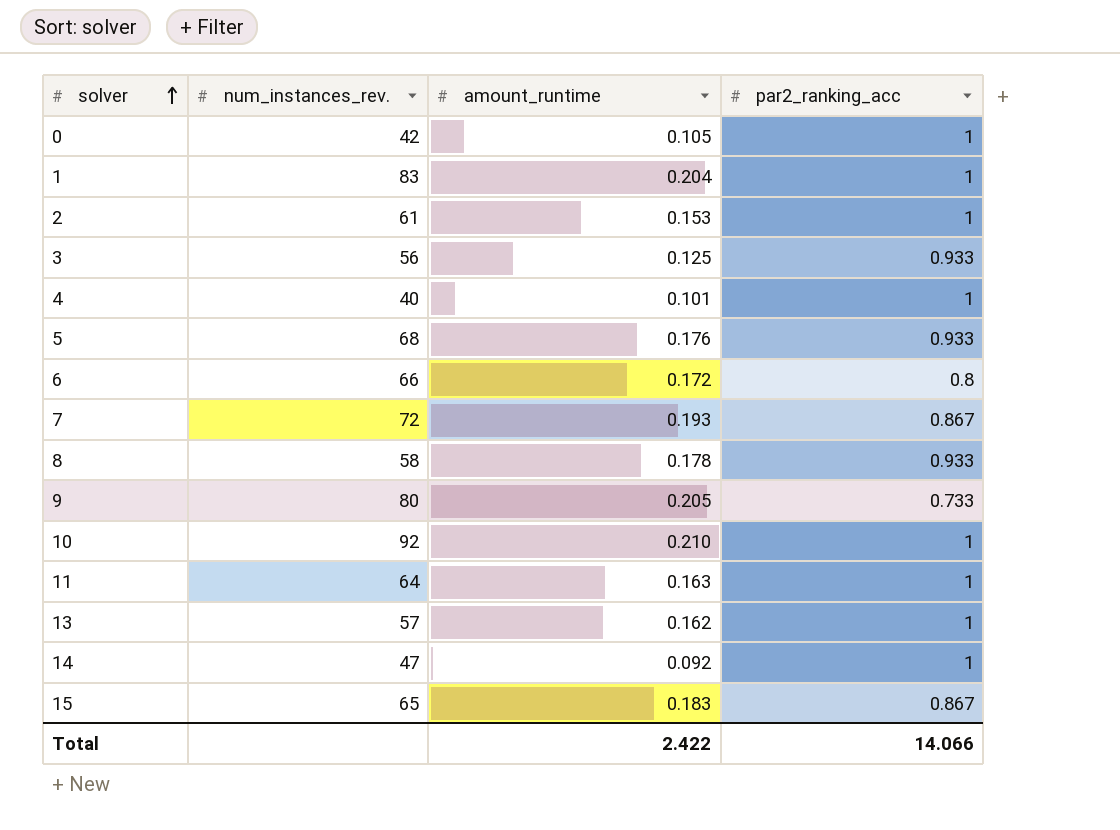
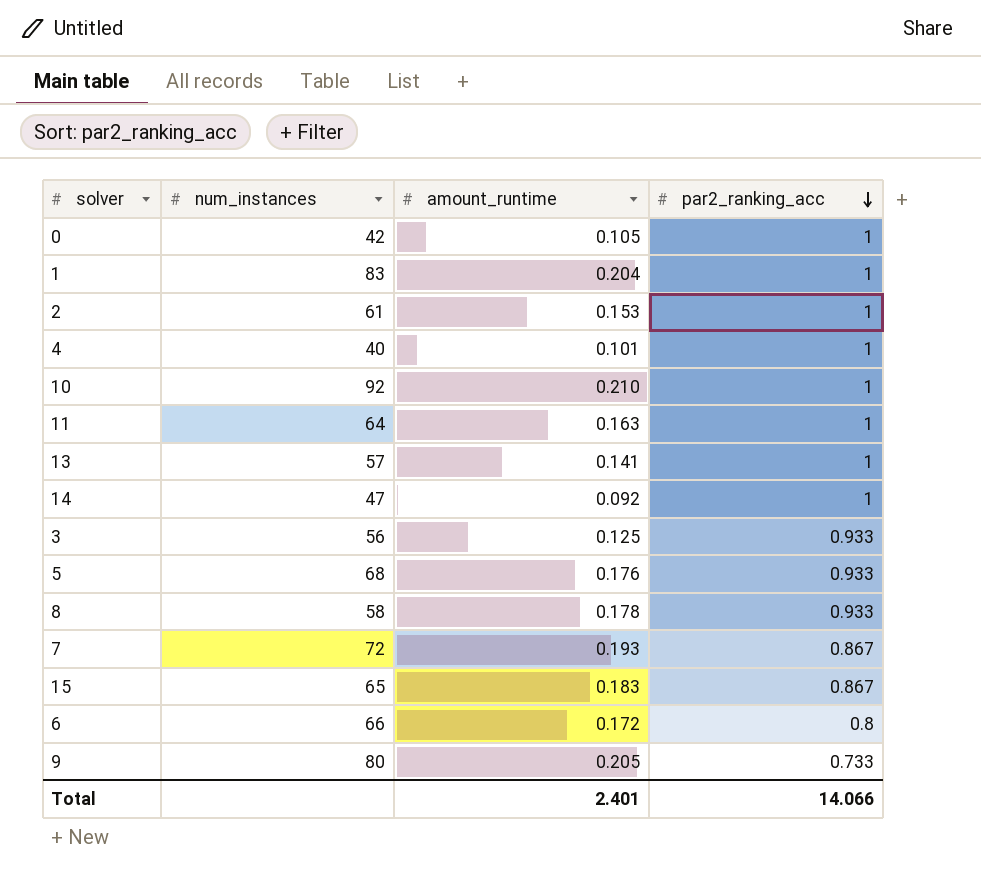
row order: solver ascending -> par2_ranking_acc descending
column name: num_instances_rev. -> num_instances
13 | amount_runtime: 0.162 -> 0.141
Total | amount_runtime: 2.422 -> 2.401

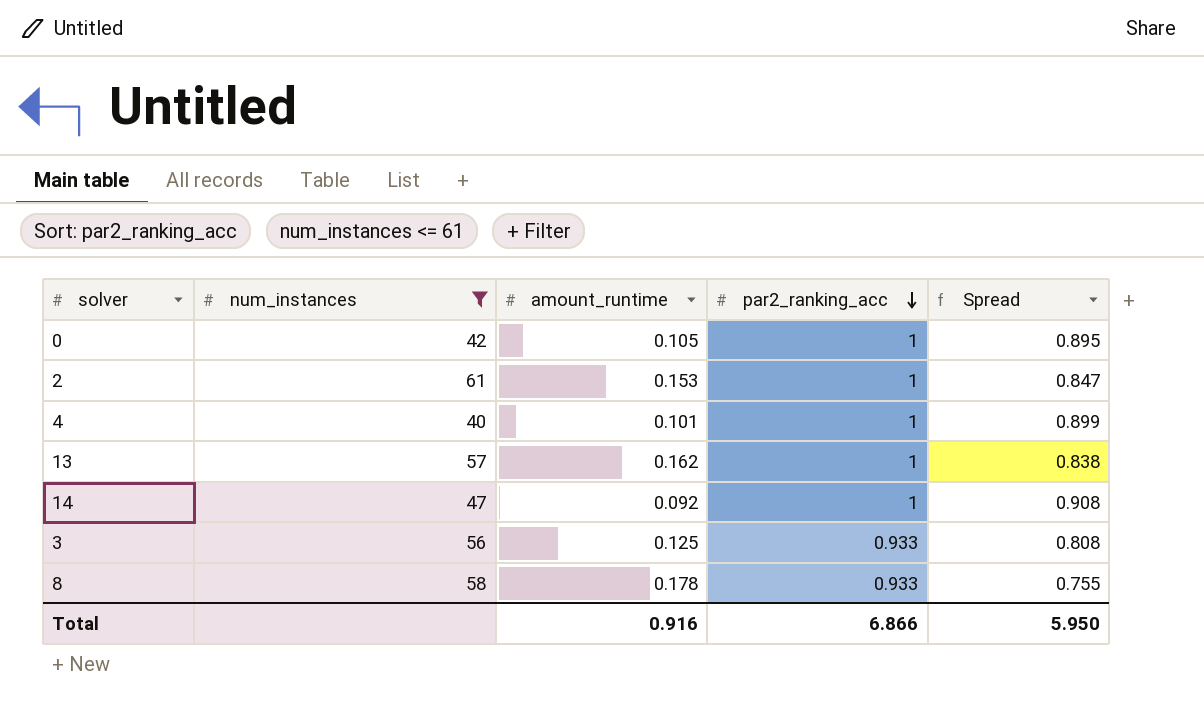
filter: none -> num_instances <= 61
column Spread | formula: none -> [par2_ranking_acc] - [amount_runtime]
13 | amount_runtime: 0.141 -> 0.162
Total | amount_runtime: 2.401 -> 0.916
Total | par2_ranking_acc: 14.066 -> 6.866

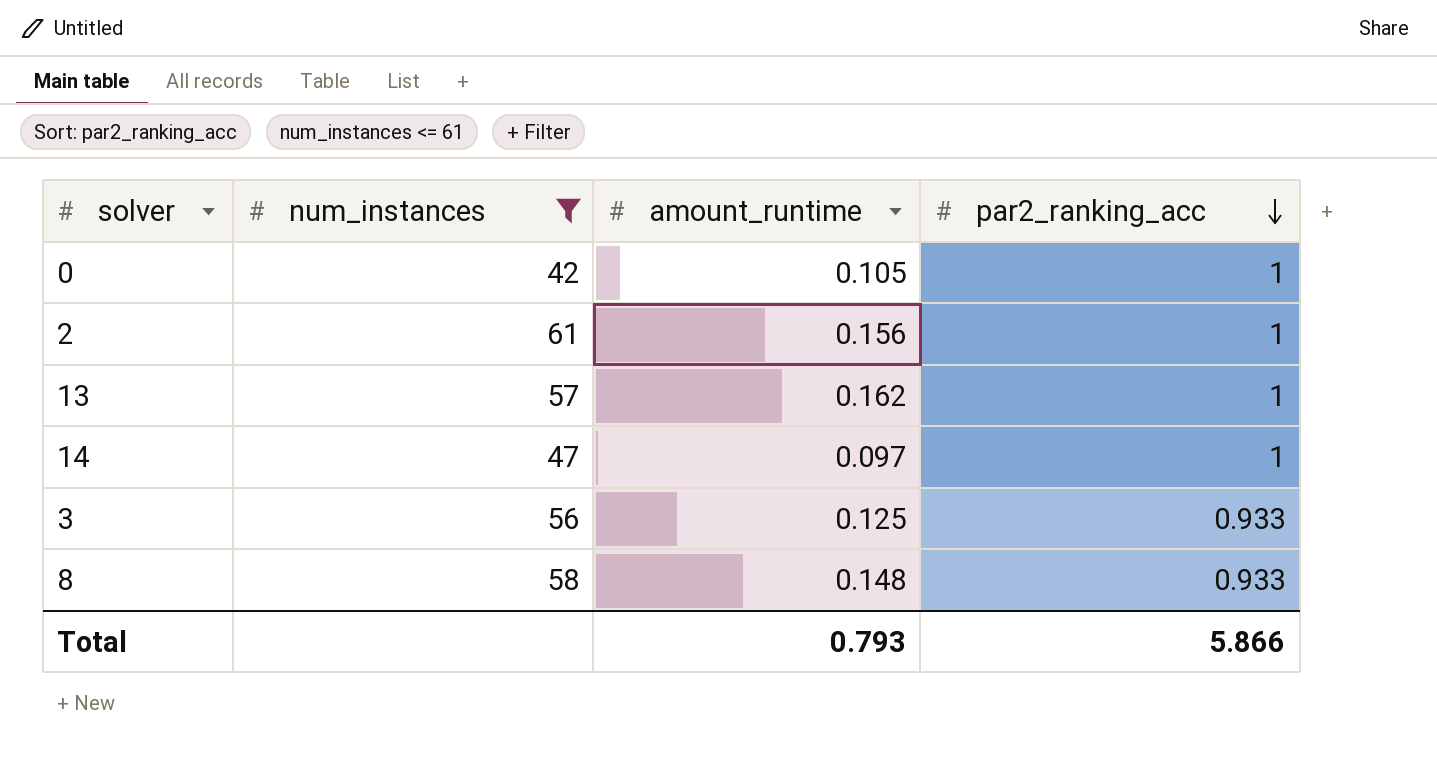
column Spread | formula: [par2_ranking_acc] - [amount_runtime] -> none
row 4: 40 | 0.101 | 1 | 0.899 -> none
2 | amount_runtime: 0.153 -> 0.156
14 | amount_runtime: 0.092 -> 0.097
8 | amount_runtime: 0.178 -> 0.148
Total | amount_runtime: 0.916 -> 0.793
Total | par2_ranking_acc: 6.866 -> 5.866

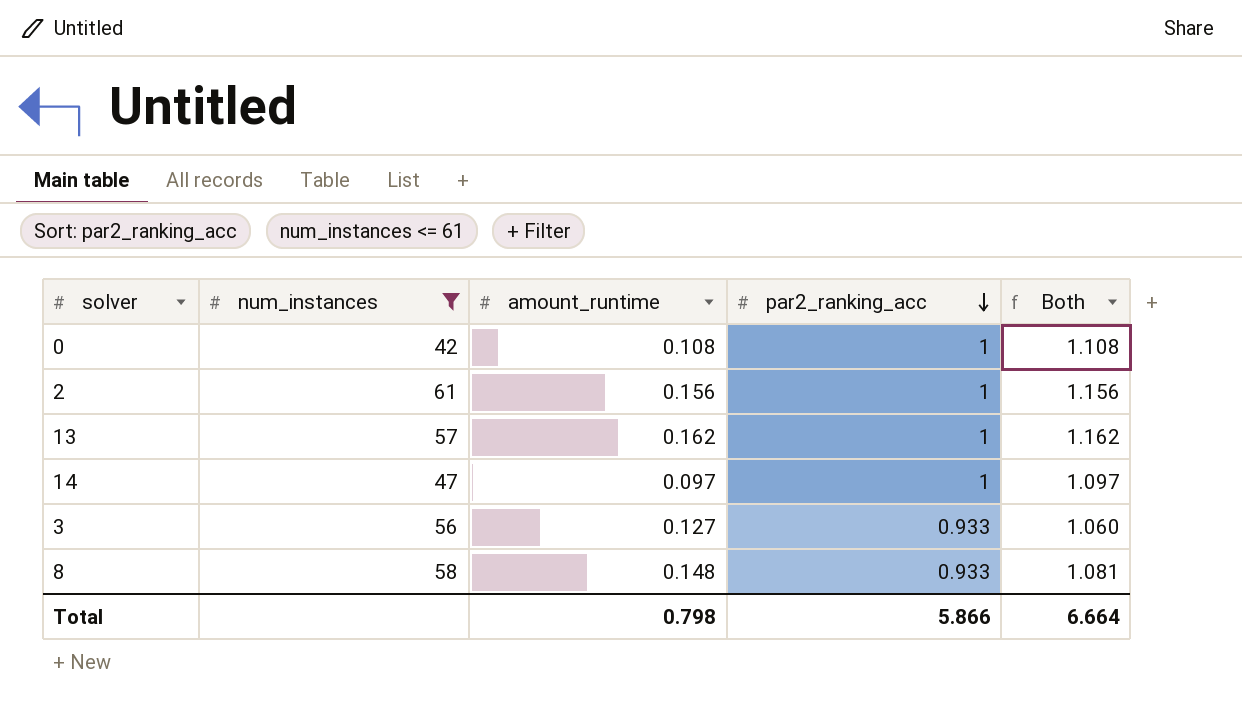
column Both | formula: none -> [amount_runtime] + [par2_ranking_acc]
0 | amount_runtime: 0.105 -> 0.108
3 | amount_runtime: 0.125 -> 0.127
Total | amount_runtime: 0.793 -> 0.798

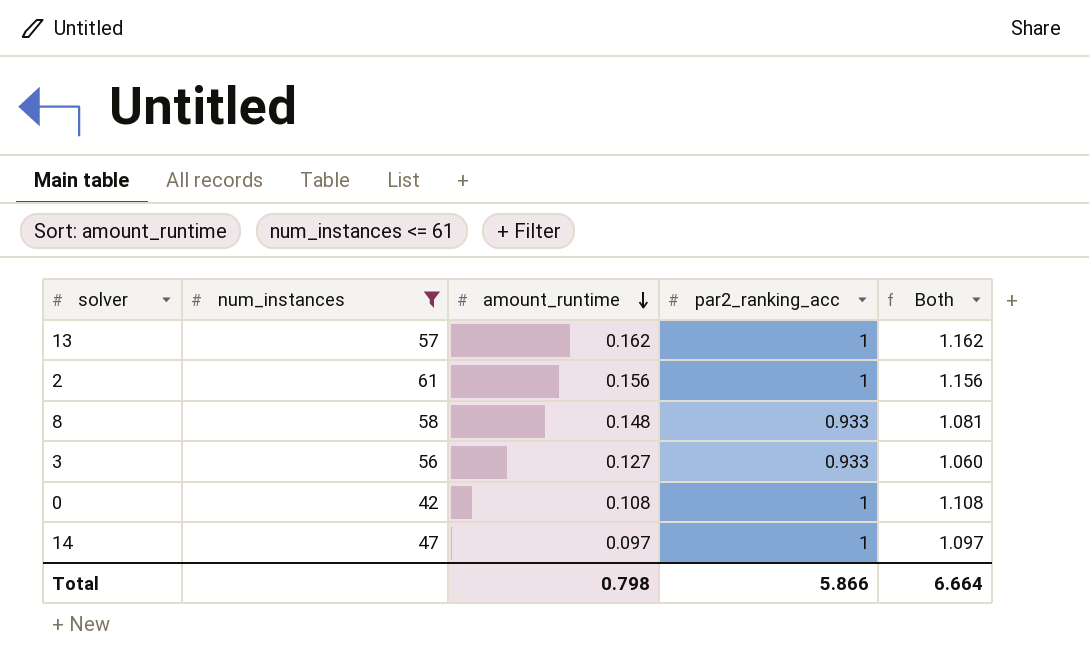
row order: par2_ranking_acc descending -> amount_runtime descending

